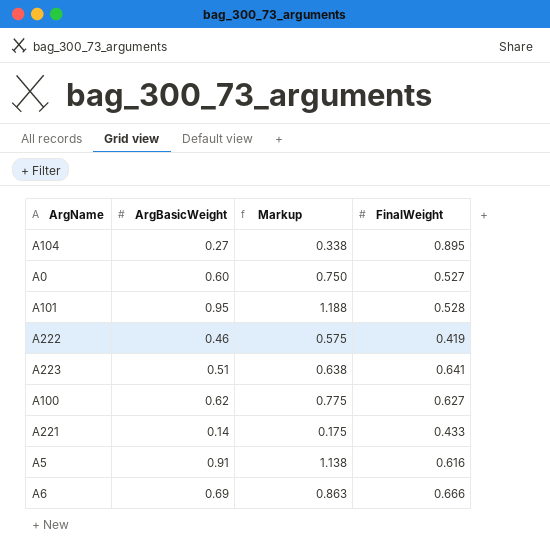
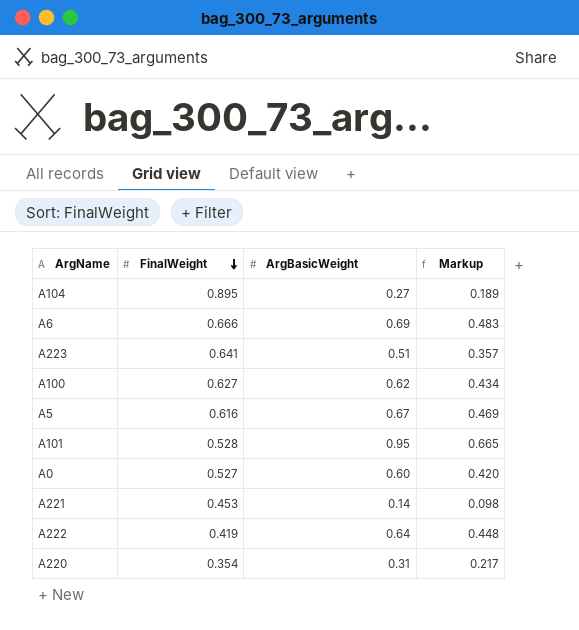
row order: none -> FinalWeight descending
column FinalWeight | position: 4 -> 2
column Markup | formula: [ArgBasicWeight] * 1.25 -> [ArgBasicWeight] * 0.7
A5 | ArgBasicWeight: 0.91 -> 0.67
A221 | FinalWeight: 0.433 -> 0.453
A222 | ArgBasicWeight: 0.46 -> 0.64
row A220: none -> 0.354 | 0.31 | 0.217

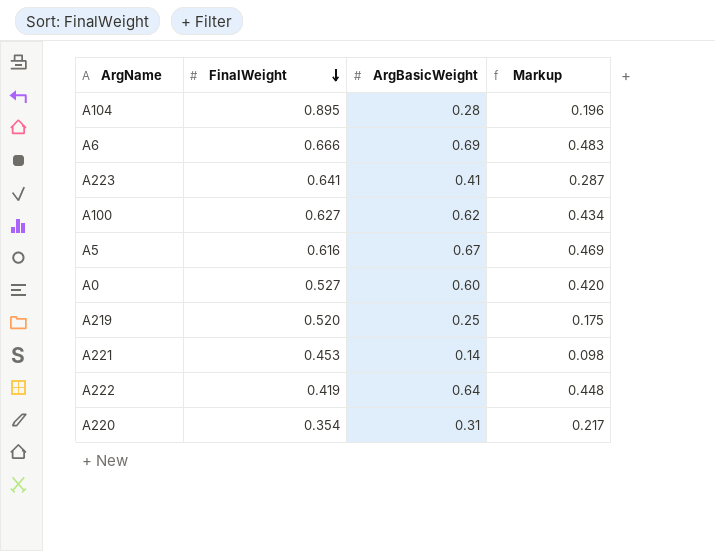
row A101: 0.528 | 0.95 | 0.665 -> none
A104 | ArgBasicWeight: 0.27 -> 0.28
A104 | Markup: 0.189 -> 0.196
A223 | ArgBasicWeight: 0.51 -> 0.41
A223 | Markup: 0.357 -> 0.287
row A219: none -> 0.520 | 0.25 | 0.175

